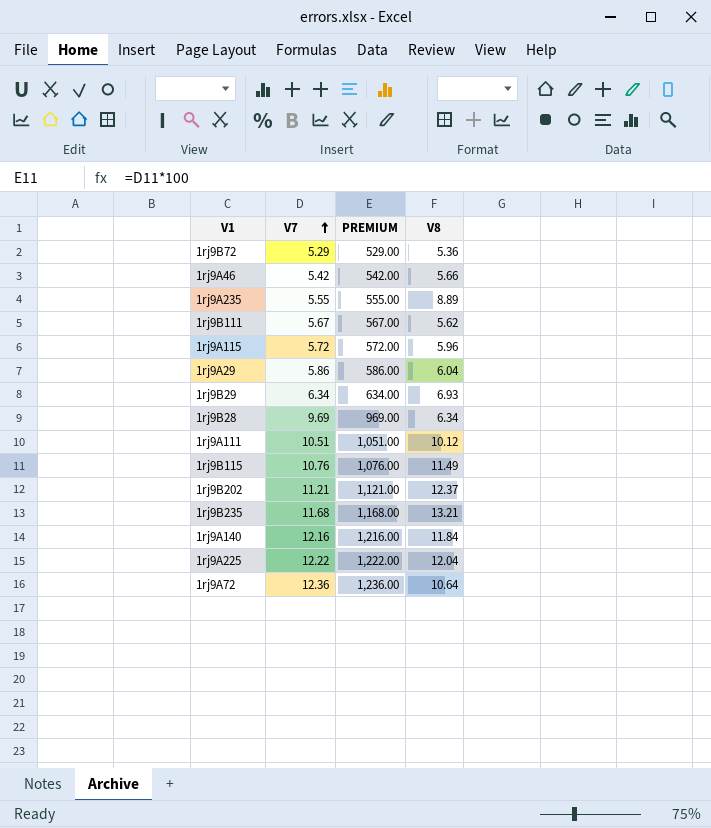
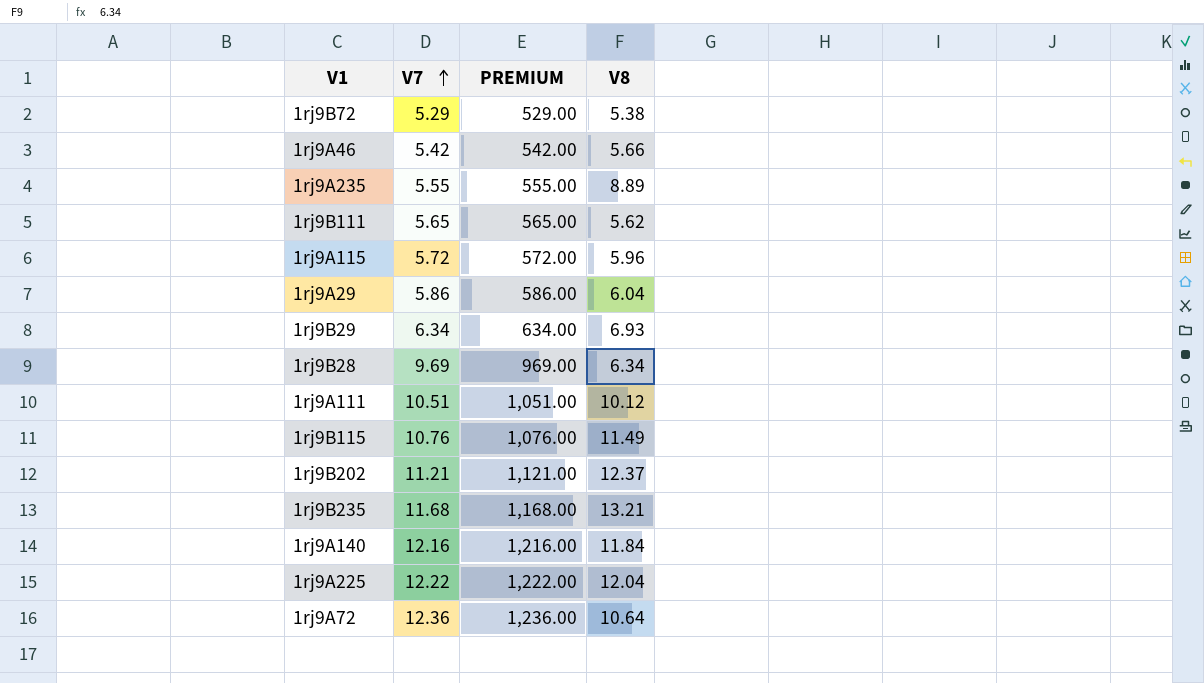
1rj9B72 | V8: 5.36 -> 5.38
1rj9B111 | V7: 5.67 -> 5.65
1rj9B111 | PREMIUM: 567.00 -> 565.00

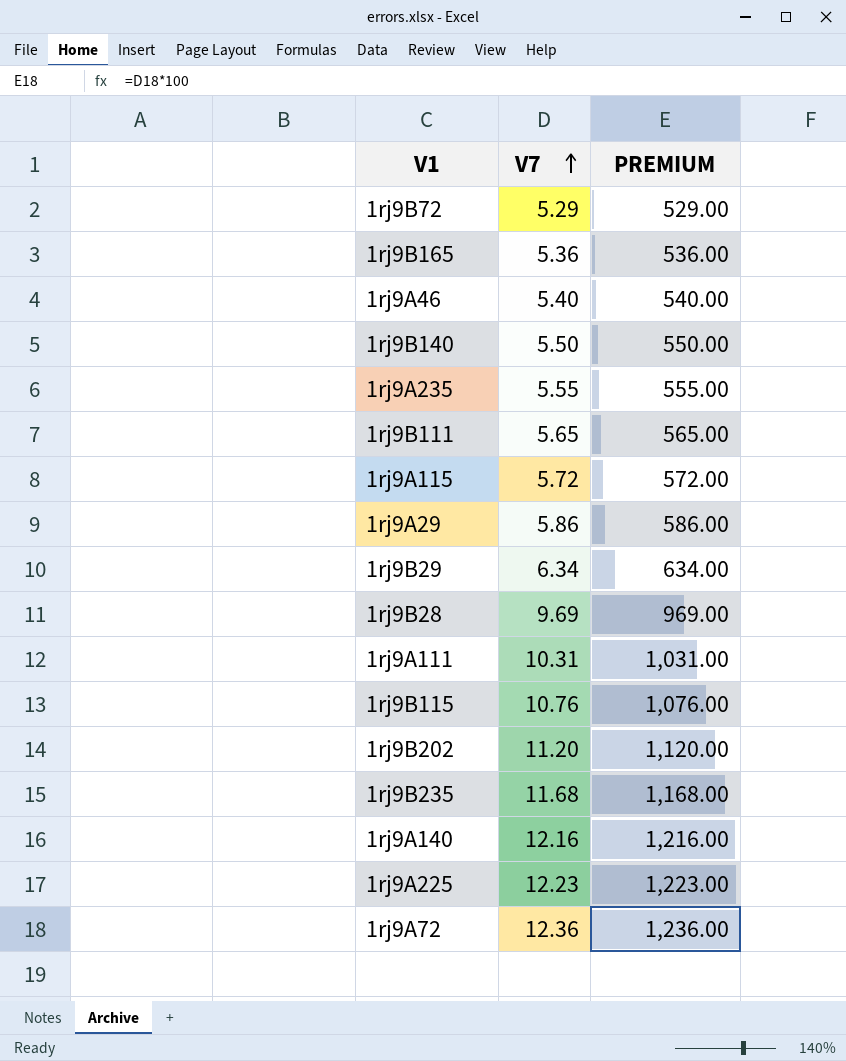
column V8 | position: 4 -> none
row 1rj9B165: none -> 5.36 | 536.00
1rj9A46 | V7: 5.42 -> 5.40
1rj9A46 | PREMIUM: 542.00 -> 540.00
row 1rj9B140: none -> 5.50 | 550.00
1rj9A111 | V7: 10.51 -> 10.31
1rj9A111 | PREMIUM: 1,051.00 -> 1,031.00
1rj9B202 | V7: 11.21 -> 11.20
1rj9B202 | PREMIUM: 1,121.00 -> 1,120.00
1rj9A225 | V7: 12.22 -> 12.23
1rj9A225 | PREMIUM: 1,222.00 -> 1,223.00

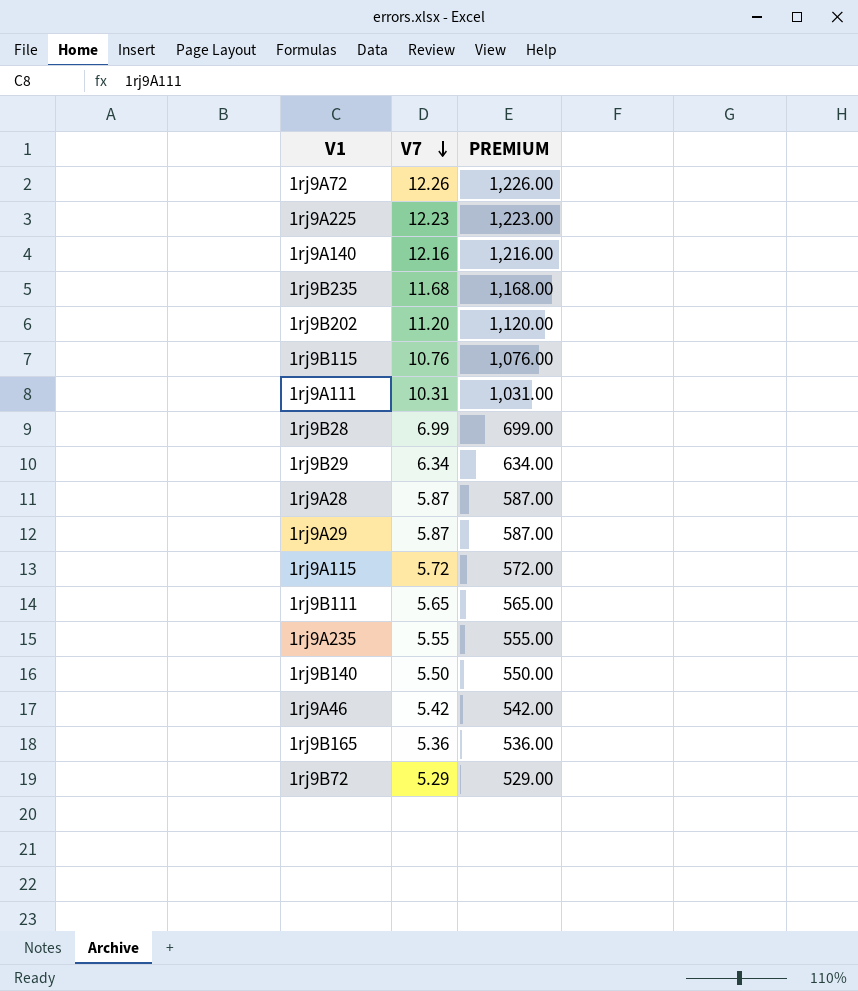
row order: V7 ascending -> V7 descending
1rj9A72 | V7: 12.36 -> 12.26
1rj9A72 | PREMIUM: 1,236.00 -> 1,226.00
1rj9B28 | V7: 9.69 -> 6.99
1rj9B28 | PREMIUM: 969.00 -> 699.00
row 1rj9A28: none -> 5.87 | 587.00
1rj9A29 | V7: 5.86 -> 5.87
1rj9A29 | PREMIUM: 586.00 -> 587.00
1rj9A46 | V7: 5.40 -> 5.42
1rj9A46 | PREMIUM: 540.00 -> 542.00

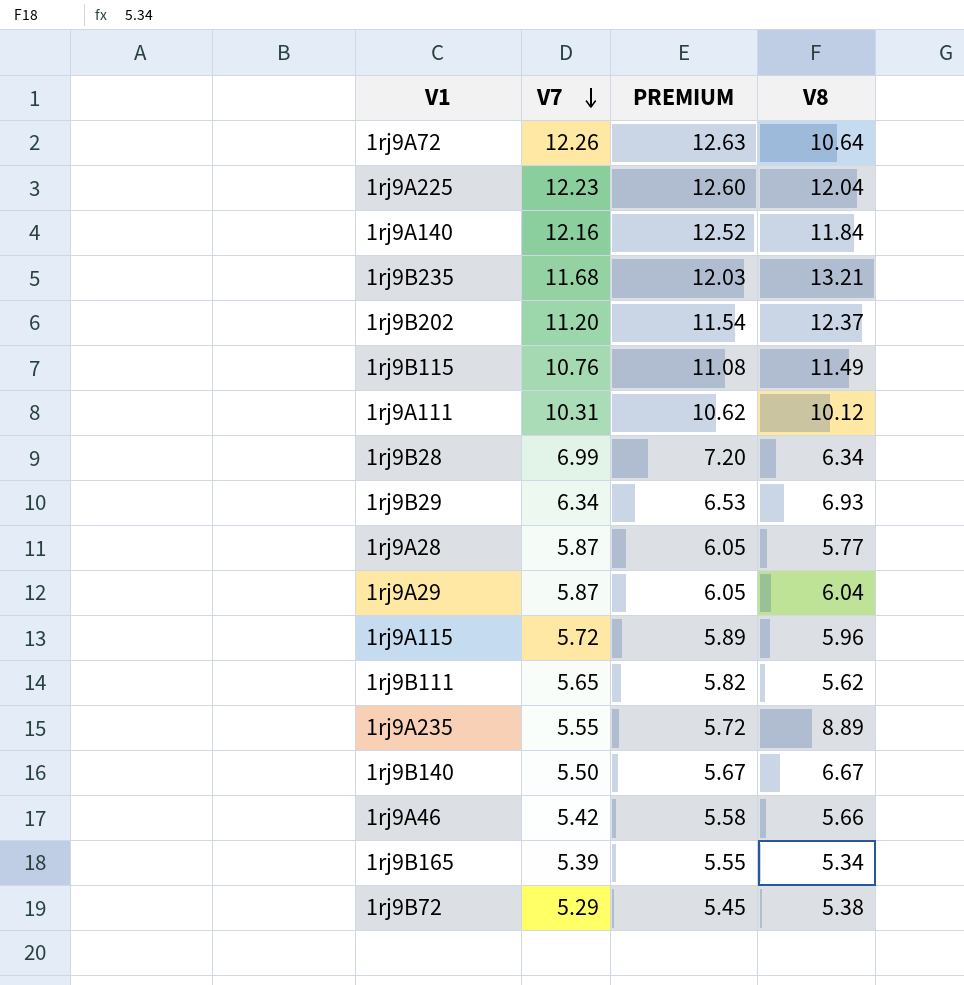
column PREMIUM | formula: [V7] * 100 -> [V7] * 1.03
column V8 | position: none -> 4
1rj9B165 | V7: 5.36 -> 5.39

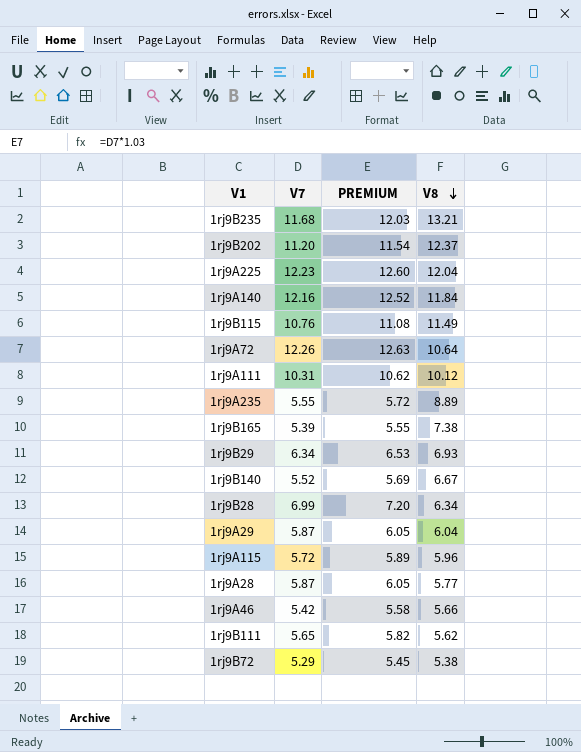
row order: V7 descending -> V8 descending
1rj9B165 | V8: 5.34 -> 7.38
1rj9B140 | V7: 5.50 -> 5.52
1rj9B140 | PREMIUM: 5.67 -> 5.69

